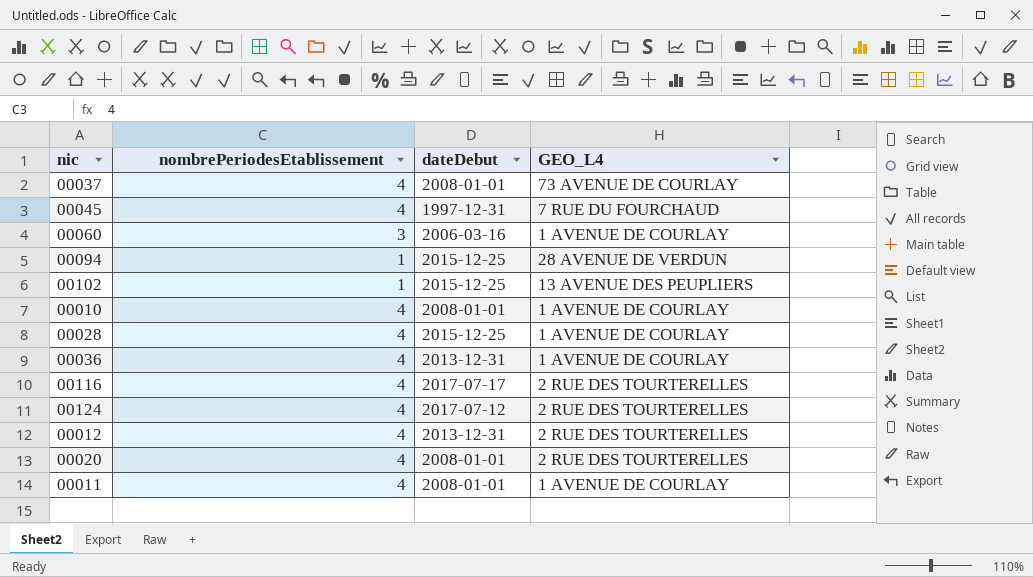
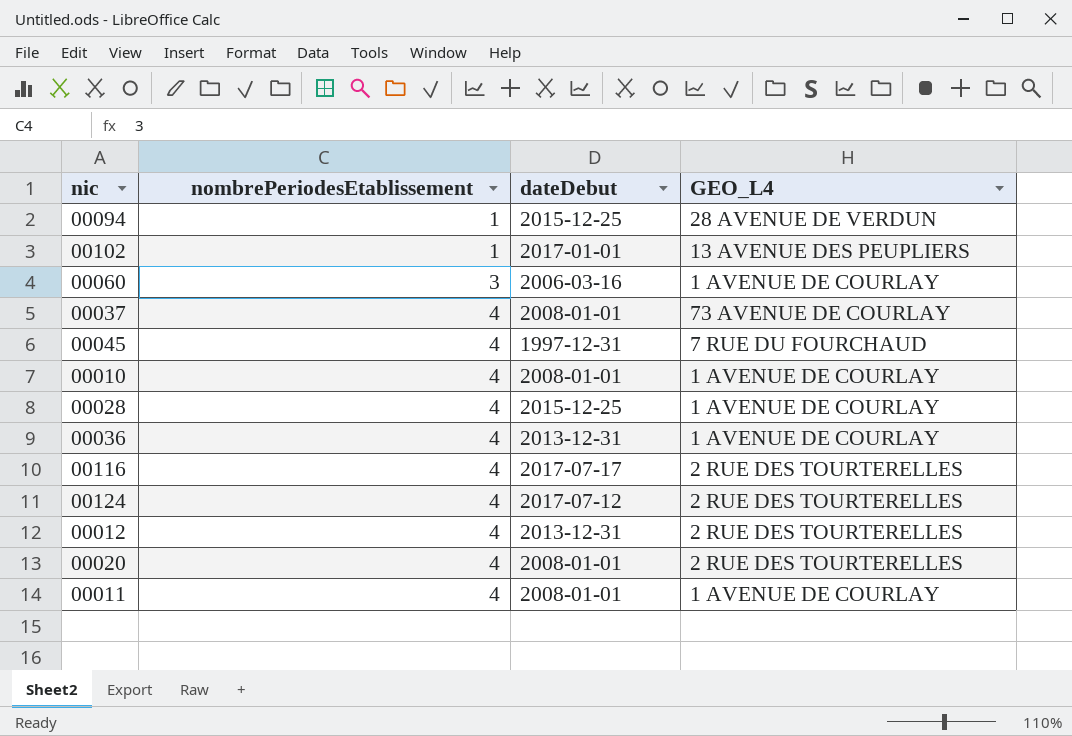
row order: none -> nombrePeriodesEtablissement ascending
00102 | dateDebut: 2015-12-25 -> 2017-01-01

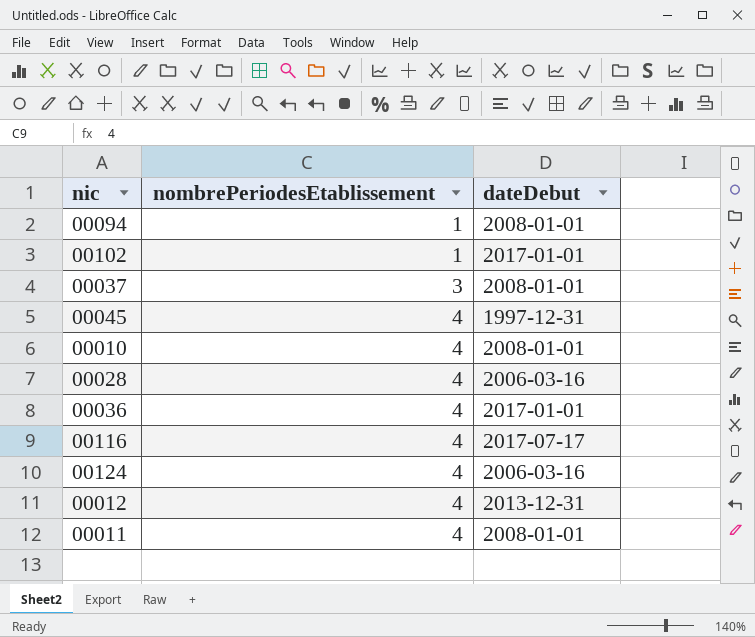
column GEO_L4 | position: 4 -> none
row 00060: 3 | 2006-03-16 | 1 AVENUE DE COURLAY -> none
row 00020: 4 | 2008-01-01 | 2 RUE DES TOURTERELLES -> none
00094 | dateDebut: 2015-12-25 -> 2008-01-01
00037 | nombrePeriodesEtablissement: 4 -> 3
00028 | dateDebut: 2015-12-25 -> 2006-03-16
00036 | dateDebut: 2013-12-31 -> 2017-01-01
00124 | dateDebut: 2017-07-12 -> 2006-03-16

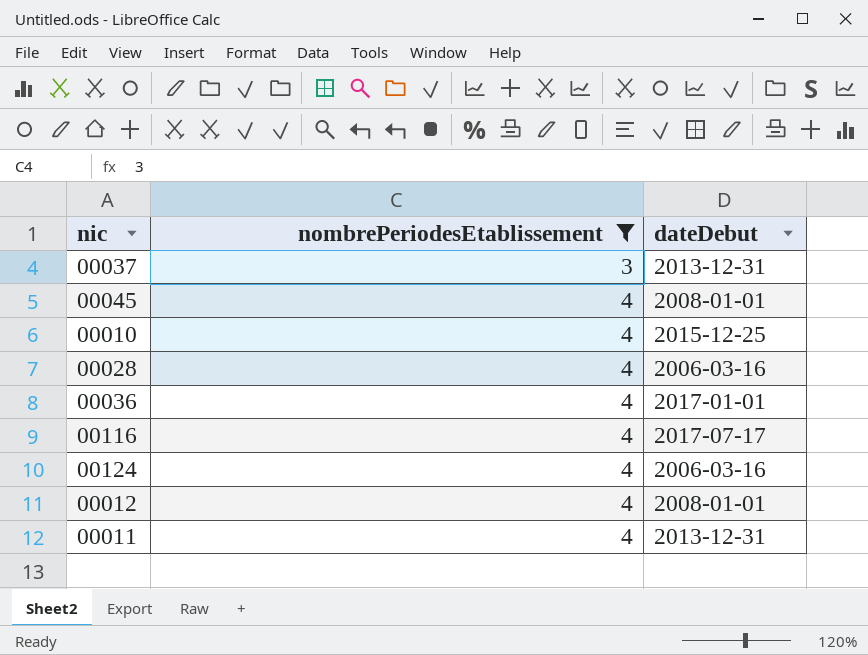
filter: none -> nombrePeriodesEtablissement != 1
00037 | dateDebut: 2008-01-01 -> 2013-12-31
00045 | dateDebut: 1997-12-31 -> 2008-01-01
00010 | dateDebut: 2008-01-01 -> 2015-12-25
00012 | dateDebut: 2013-12-31 -> 2008-01-01
00011 | dateDebut: 2008-01-01 -> 2013-12-31

